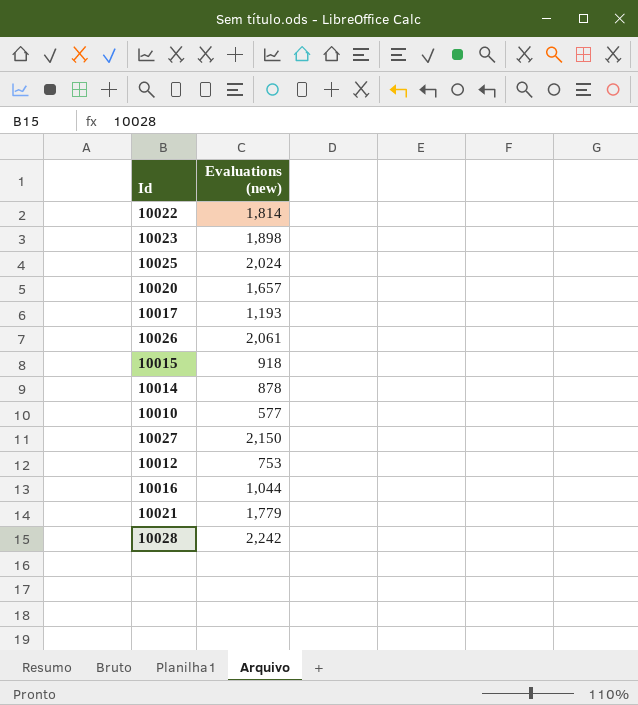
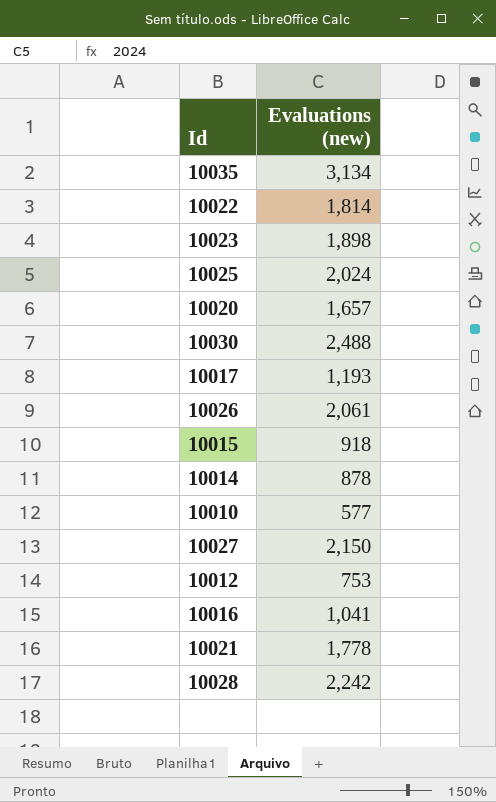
row 10035: none -> 3,134
row 10030: none -> 2,488
10016 | Evaluations (new): 1,044 -> 1,041
10021 | Evaluations (new): 1,779 -> 1,778

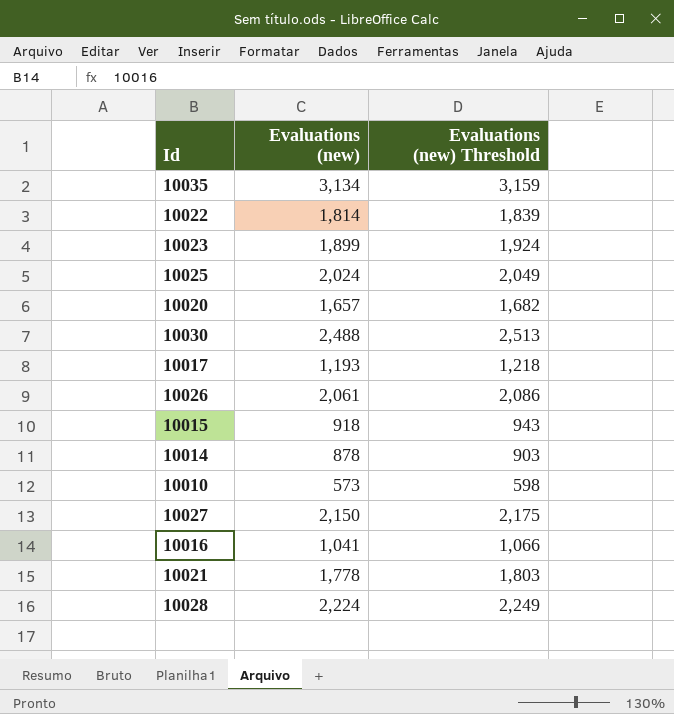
column Evaluations (new) Threshold | formula: none -> [Evaluations (new)] + 25
row 10012: 753 -> none
10023 | Evaluations (new): 1,898 -> 1,899
10010 | Evaluations (new): 577 -> 573
10028 | Evaluations (new): 2,242 -> 2,224

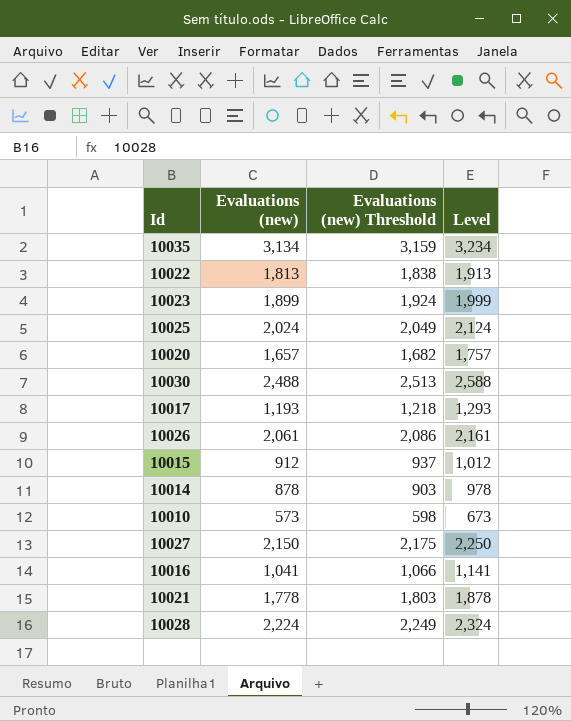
column Level | formula: none -> [Evaluations (new)] + 100
10022 | Evaluations (new): 1,814 -> 1,813
10022 | Evaluations (new) Threshold: 1,839 -> 1,838
10015 | Evaluations (new): 918 -> 912
10015 | Evaluations (new) Threshold: 943 -> 937

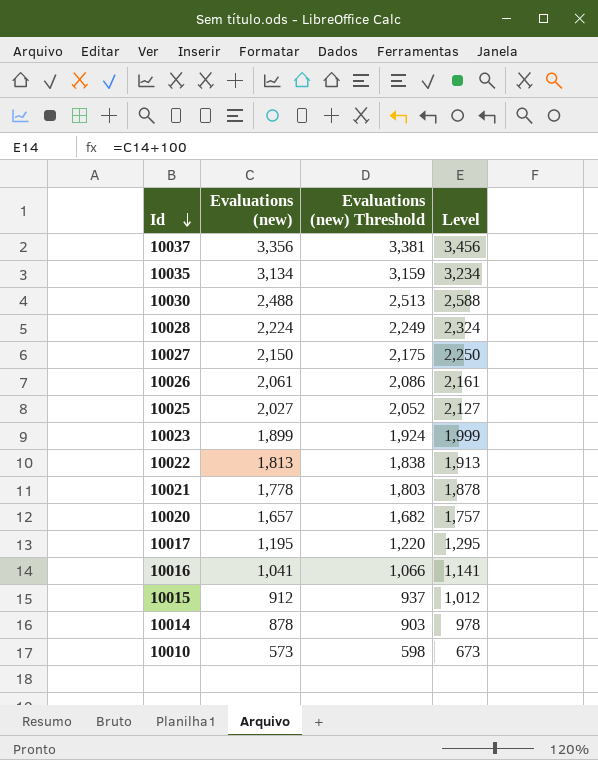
row order: none -> Id descending
row 10037: none -> 3,356 | 3,381 | 3,456
10025 | Evaluations (new): 2,024 -> 2,027
10025 | Evaluations (new) Threshold: 2,049 -> 2,052
10025 | Level: 2,124 -> 2,127
10017 | Evaluations (new): 1,193 -> 1,195
10017 | Evaluations (new) Threshold: 1,218 -> 1,220
10017 | Level: 1,293 -> 1,295

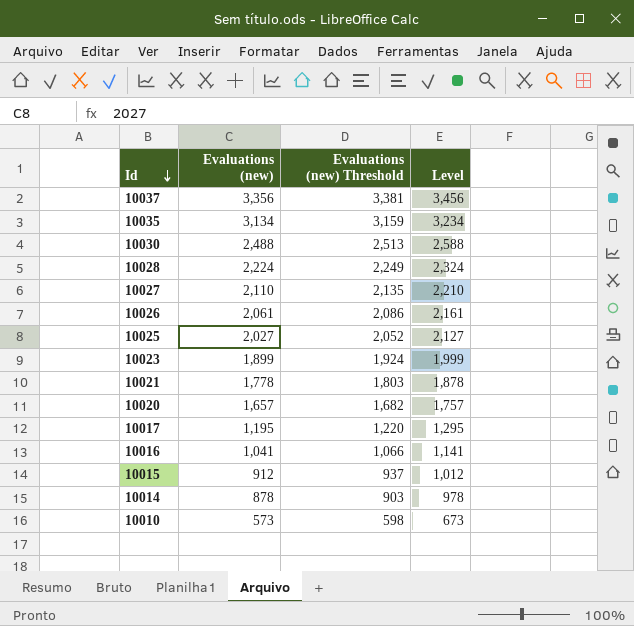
row 10022: 1,813 | 1,838 | 1,913 -> none
10027 | Evaluations (new): 2,150 -> 2,110
10027 | Evaluations (new) Threshold: 2,175 -> 2,135
10027 | Level: 2,250 -> 2,210

